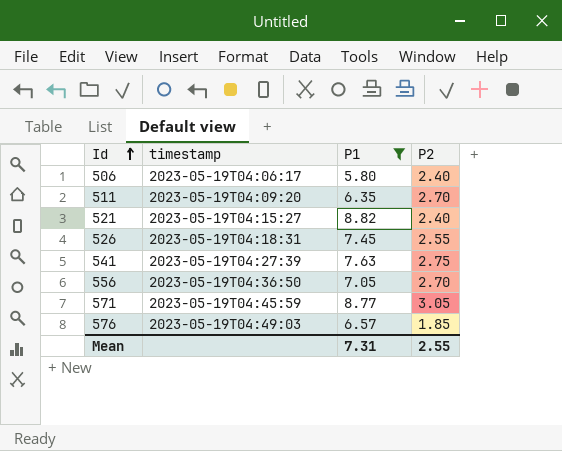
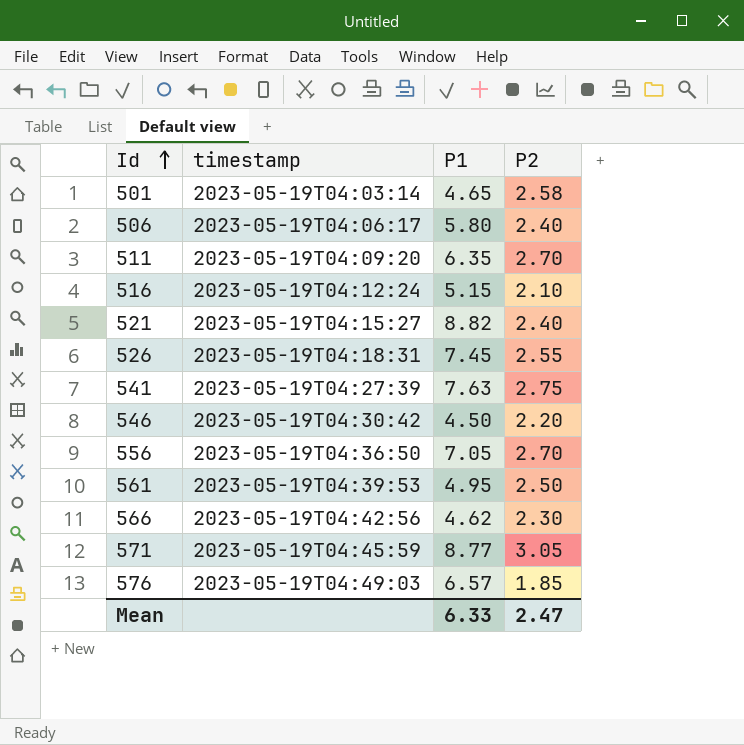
filter: P1 >= 5.80 -> none
Mean | P1: 7.31 -> 6.33
Mean | P2: 2.55 -> 2.47

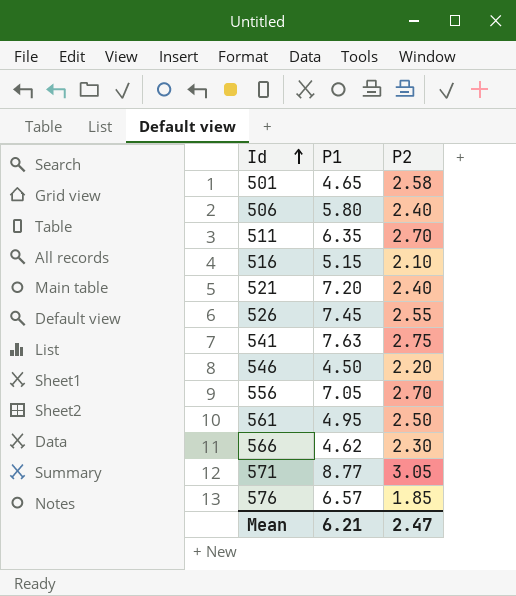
column timestamp | position: 2 -> none
521 | P1: 8.82 -> 7.20
Mean | P1: 6.33 -> 6.21

